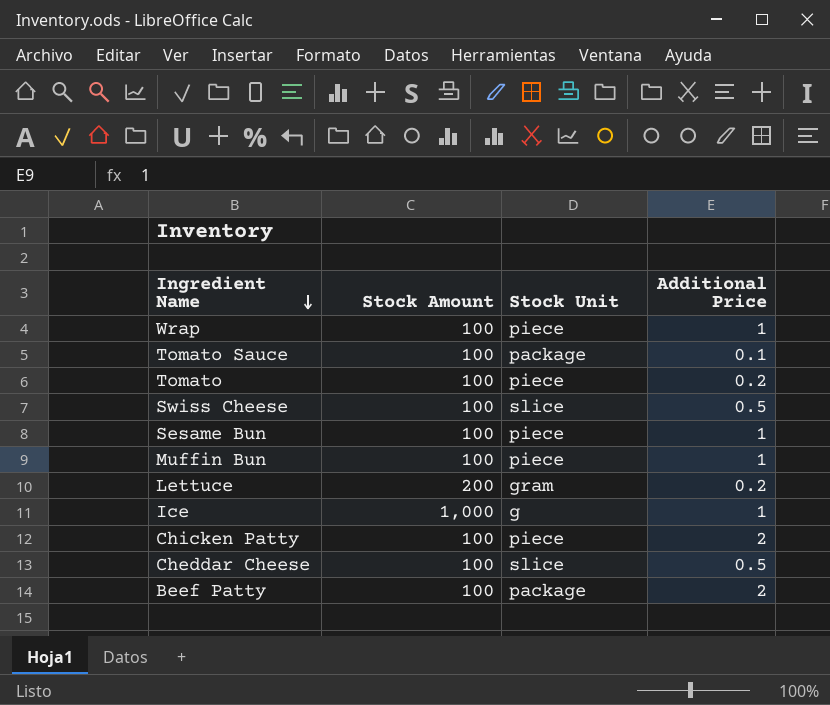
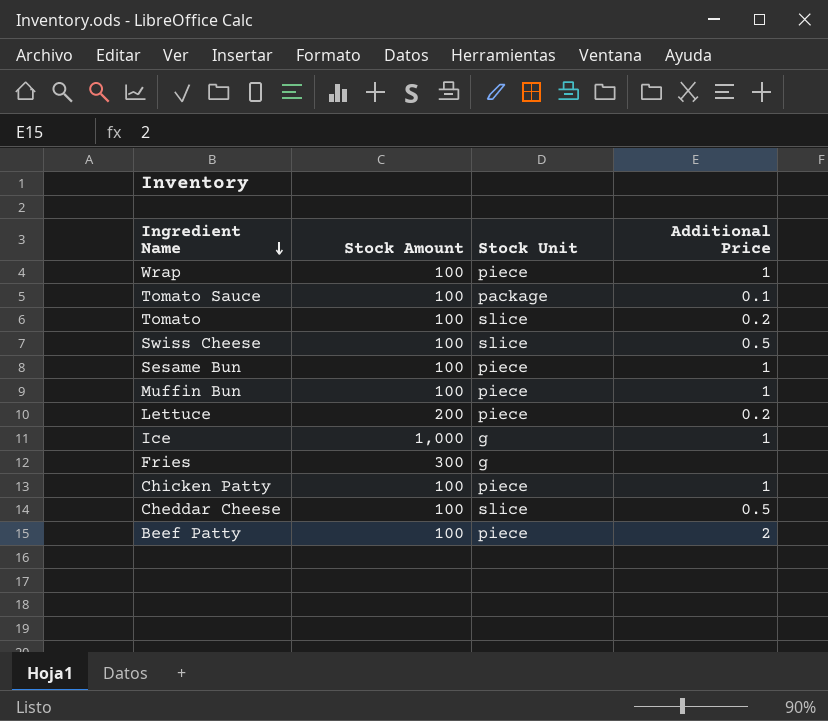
Tomato | Stock Unit: piece -> slice
Lettuce | Stock Unit: gram -> piece
row Fries: none -> 300 | g | none
Chicken Patty | Additional Price: 2 -> 1
Beef Patty | Stock Unit: package -> piece

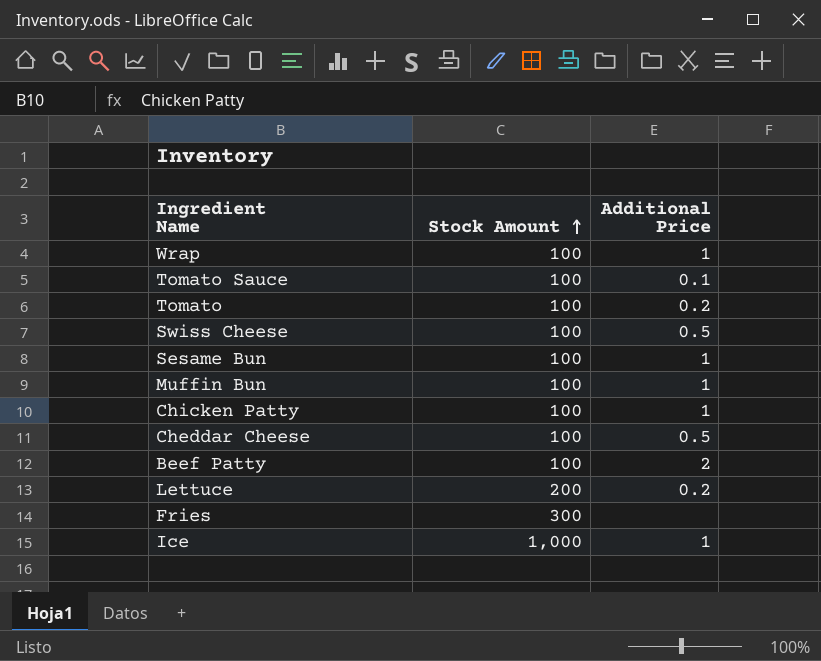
row order: Ingredient Name descending -> Stock Amount ascending
column Stock Unit | position: 3 -> none

